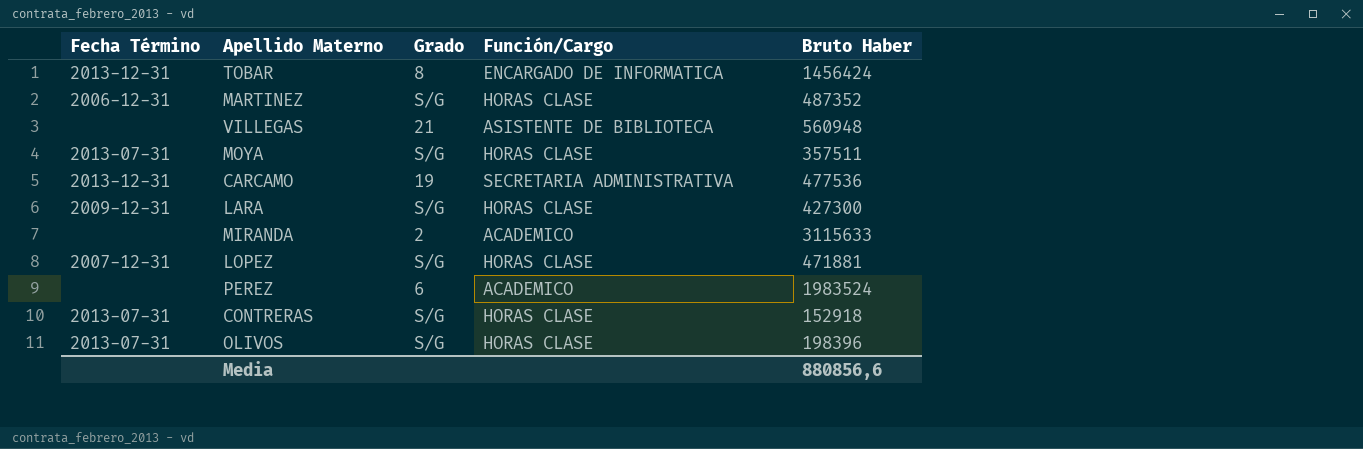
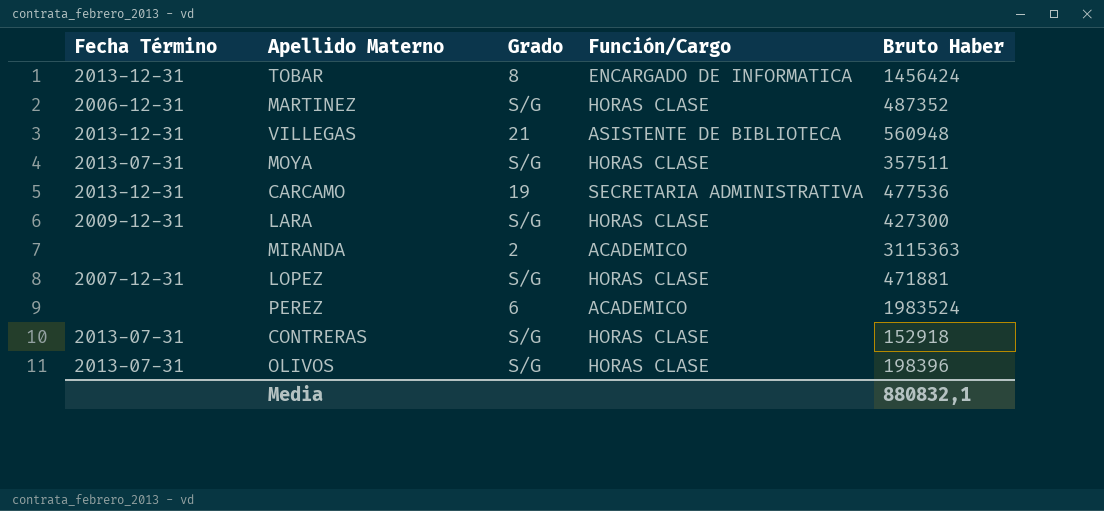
VILLEGAS | Fecha Término: none -> 2013-12-31
MIRANDA | Bruto Haber: 3115633 -> 3115363
Media | Bruto Haber: 880856,6 -> 880832,1

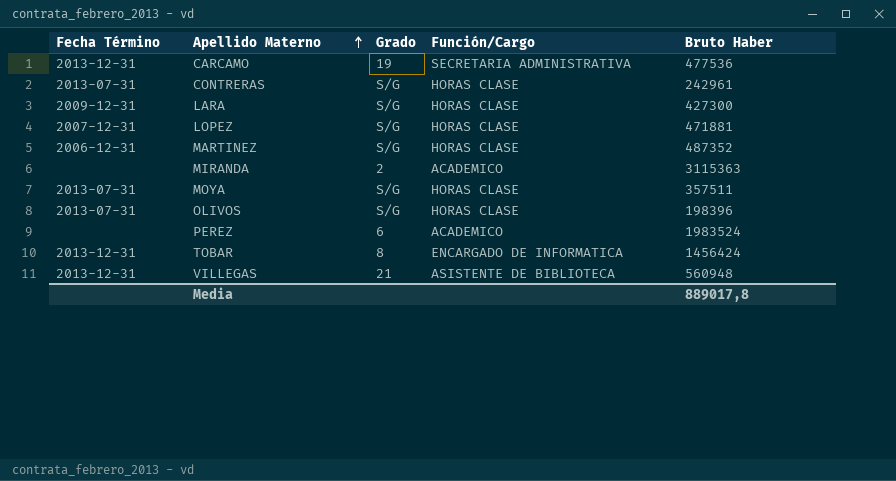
row order: none -> Apellido Materno ascending
CONTRERAS | Bruto Haber: 152918 -> 242961
Media | Bruto Haber: 880832,1 -> 889017,8

